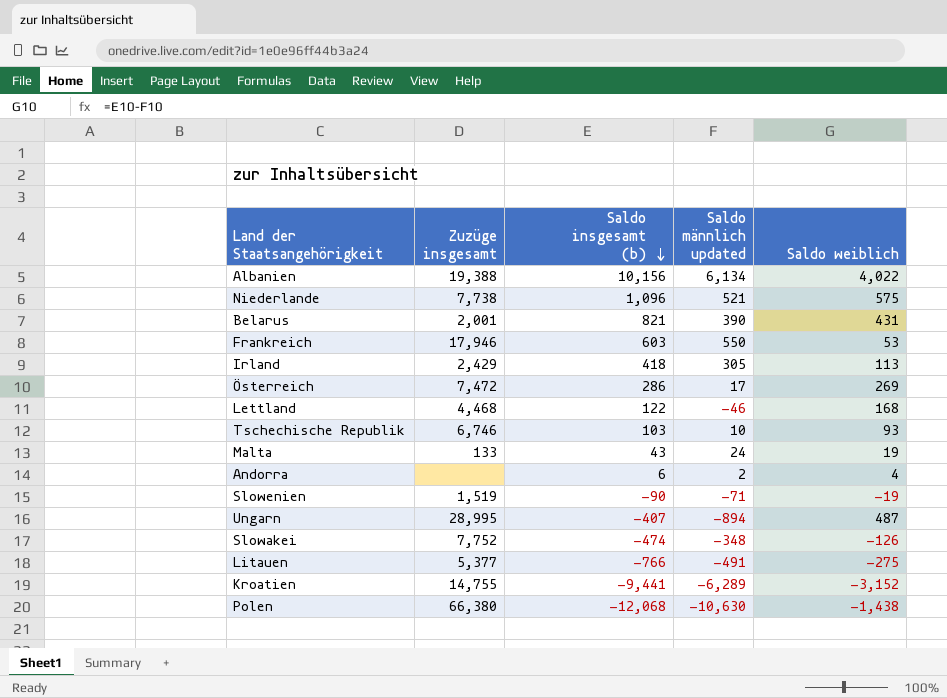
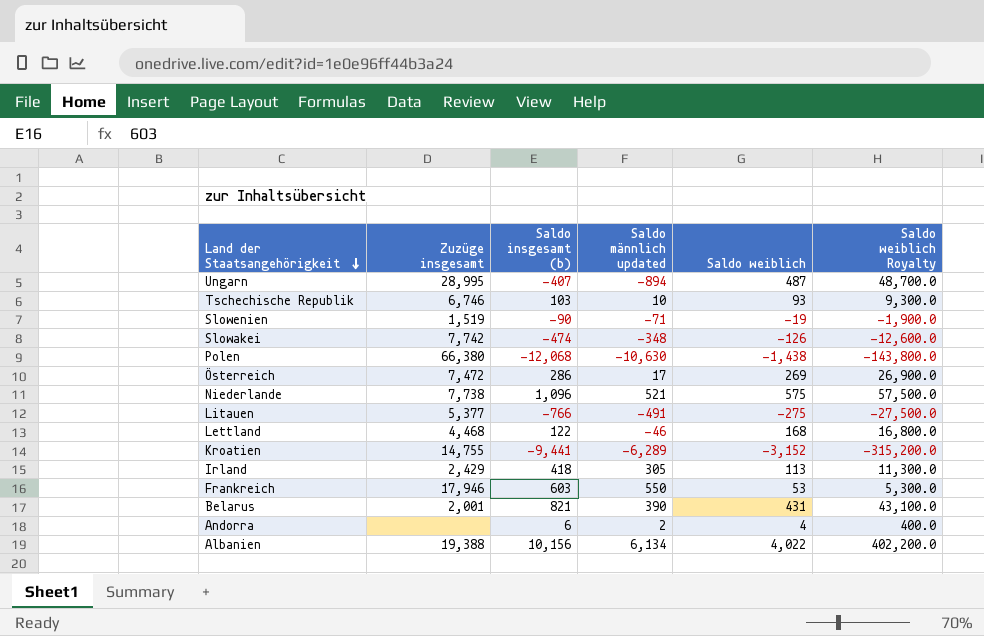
row order: Saldo insgesamt (b) descending -> Land der Staatsangehörigkeit descending
column Saldo weiblich Royalty | formula: none -> [Saldo weiblich] * 100
row Malta: 133 | 43 | 24 | 19 -> none
Slowakei | Zuzüge insgesamt: 7,752 -> 7,742

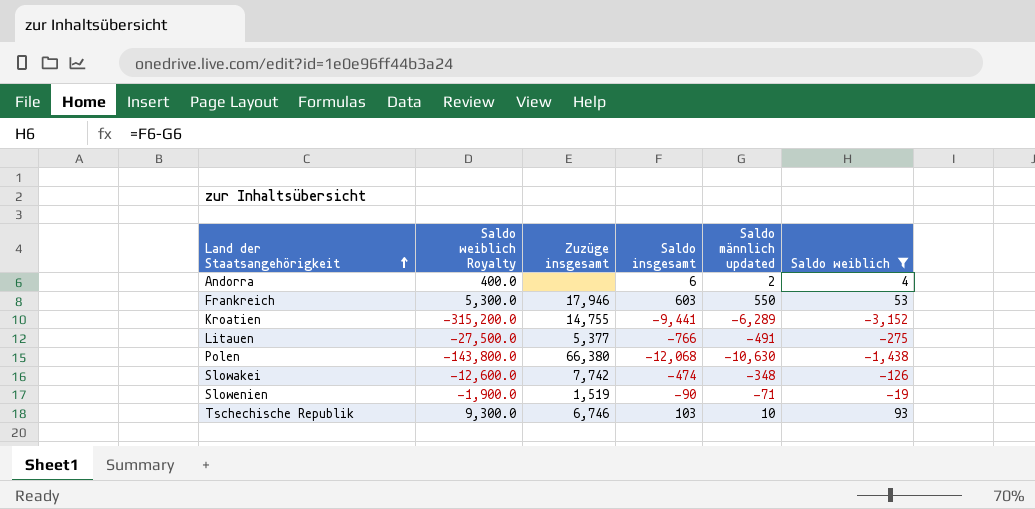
filter: none -> Saldo weiblich <= 93
row order: Land der Staatsangehörigkeit descending -> Land der Staatsangehörigkeit ascending
column Saldo weiblich Royalty | position: 6 -> 2
column name: Saldo insgesamt (b) -> Saldo insgesamt

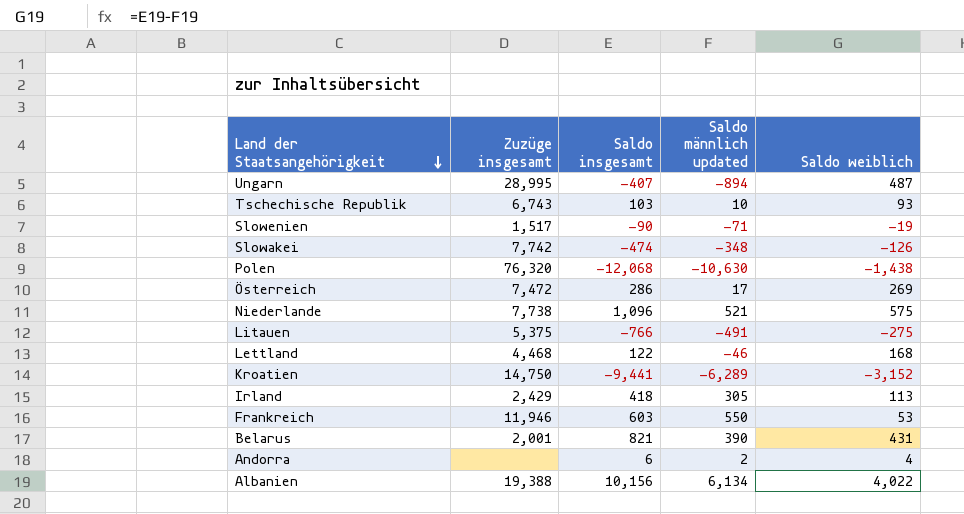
filter: Saldo weiblich <= 93 -> none
row order: Land der Staatsangehörigkeit ascending -> Land der Staatsangehörigkeit descending
column Saldo weiblich Royalty | formula: [Saldo weiblich] * 100 -> none
Tschechische Republik | Zuzüge insgesamt: 6,746 -> 6,743
Slowenien | Zuzüge insgesamt: 1,519 -> 1,517
Polen | Zuzüge insgesamt: 66,380 -> 76,320
Litauen | Zuzüge insgesamt: 5,377 -> 5,375
Kroatien | Zuzüge insgesamt: 14,755 -> 14,750
Frankreich | Zuzüge insgesamt: 17,946 -> 11,946

